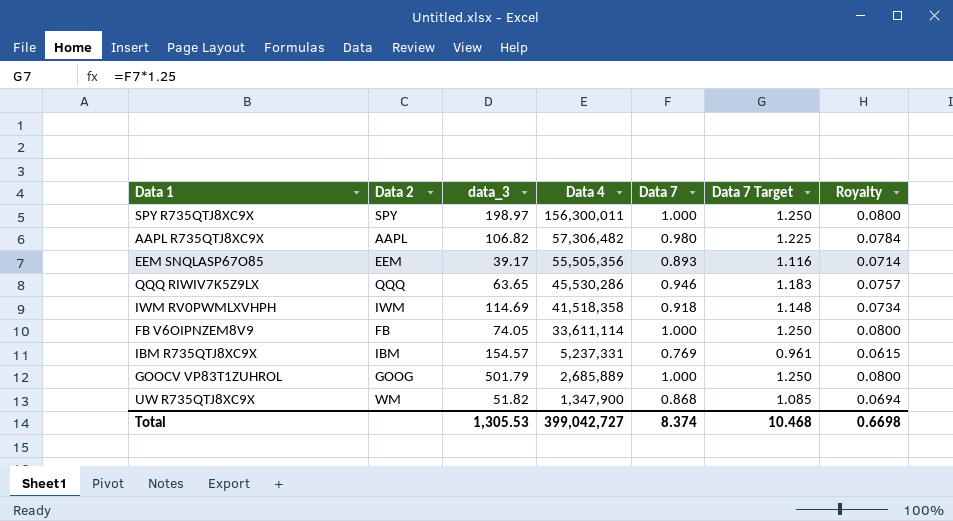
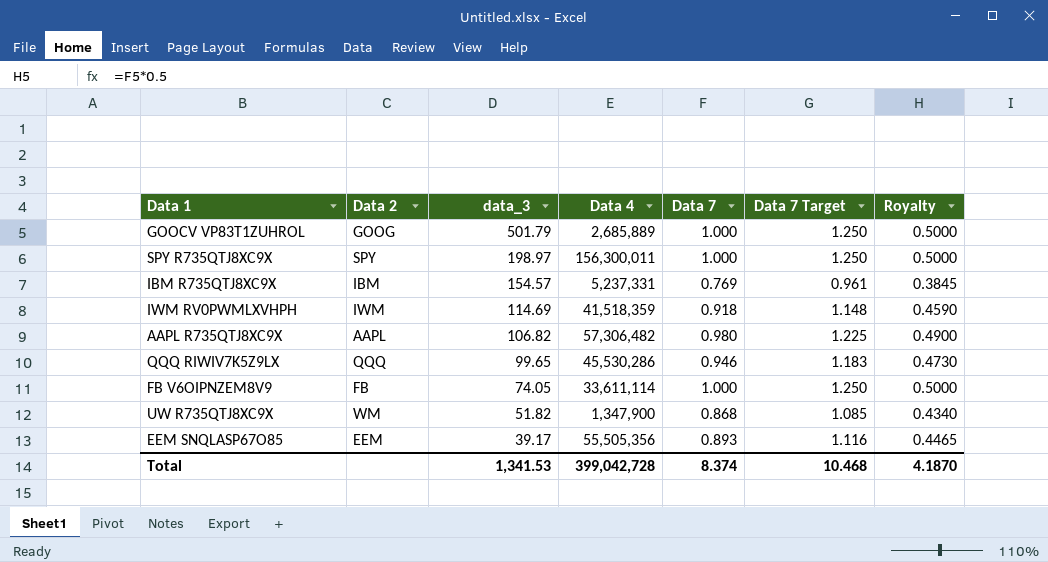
row order: Data 4 descending -> data_3 descending
column Royalty | formula: [Data 7] * 0.08 -> [Data 7] * 0.5
IWM RV0PWMLXVHPH | Data 4: 41,518,358 -> 41,518,359
QQQ RIWIV7K5Z9LX | data_3: 63.65 -> 99.65
Total | data_3: 1,305.53 -> 1,341.53
Total | Data 4: 399,042,727 -> 399,042,728
Total | Royalty: 0.6698 -> 4.1870

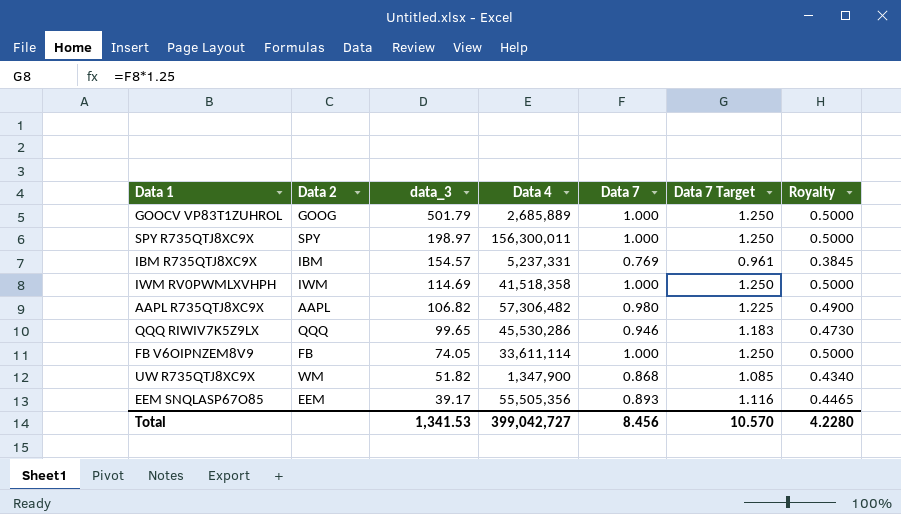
IWM RV0PWMLXVHPH | Data 4: 41,518,359 -> 41,518,358
IWM RV0PWMLXVHPH | Data 7: 0.918 -> 1.000
IWM RV0PWMLXVHPH | Data 7 Target: 1.148 -> 1.250
IWM RV0PWMLXVHPH | Royalty: 0.4590 -> 0.5000
Total | Data 4: 399,042,728 -> 399,042,727
Total | Data 7: 8.374 -> 8.456
Total | Data 7 Target: 10.468 -> 10.570
Total | Royalty: 4.1870 -> 4.2280

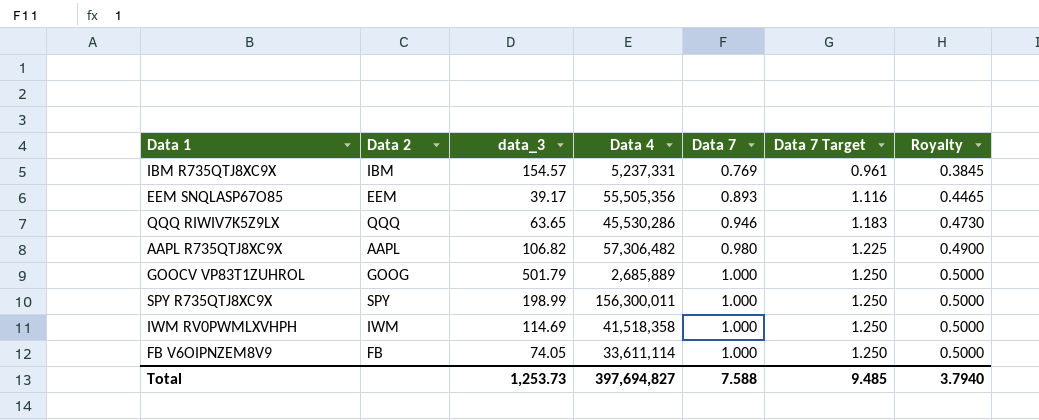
row order: data_3 descending -> Data 7 ascending
row UW R735QTJ8XC9X: WM | 51.82 | 1,347,900 | 0.868 | 1.085 | 0.4340 -> none
QQQ RIWIV7K5Z9LX | data_3: 99.65 -> 63.65
SPY R735QTJ8XC9X | data_3: 198.97 -> 198.99
Total | data_3: 1,341.53 -> 1,253.73
Total | Data 4: 399,042,727 -> 397,694,827
Total | Data 7: 8.456 -> 7.588
Total | Data 7 Target: 10.570 -> 9.485
Total | Royalty: 4.2280 -> 3.7940

